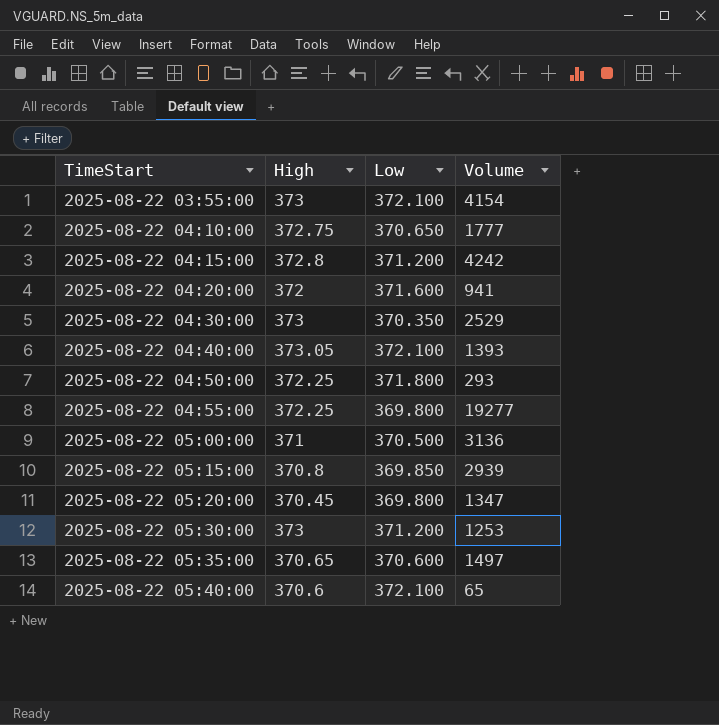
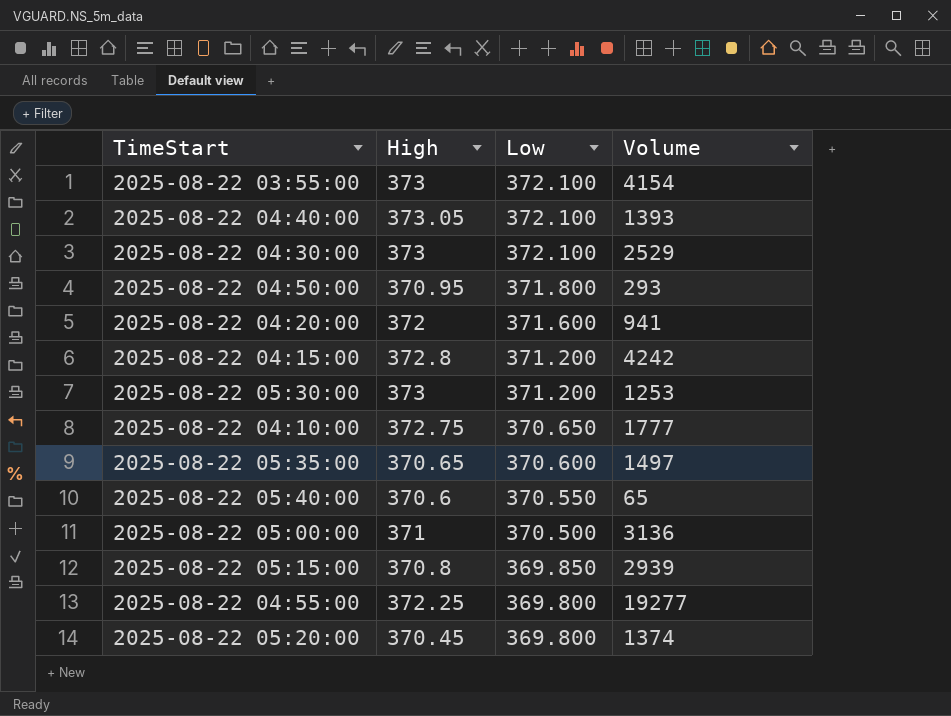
row order: TimeStart ascending -> Low descending
2025-08-22 04:30:00 | Low: 370.350 -> 372.100
2025-08-22 04:50:00 | High: 372.25 -> 370.95
2025-08-22 05:40:00 | Low: 372.100 -> 370.550
2025-08-22 05:20:00 | Volume: 1347 -> 1374

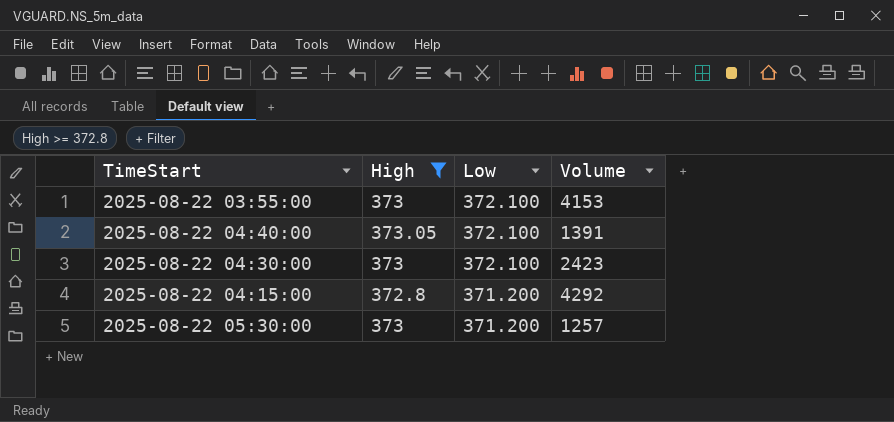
filter: none -> High >= 372.8
2025-08-22 03:55:00 | Volume: 4154 -> 4153
2025-08-22 04:40:00 | Volume: 1393 -> 1391
2025-08-22 04:30:00 | Volume: 2529 -> 2423
2025-08-22 04:15:00 | Volume: 4242 -> 4292
2025-08-22 05:30:00 | Volume: 1253 -> 1257

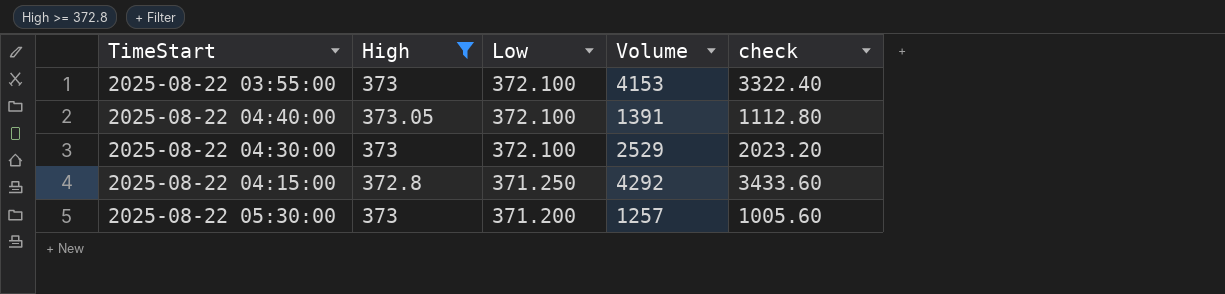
column check | formula: none -> [Volume] * 0.8
2025-08-22 04:30:00 | Volume: 2423 -> 2529
2025-08-22 04:15:00 | Low: 371.200 -> 371.250

